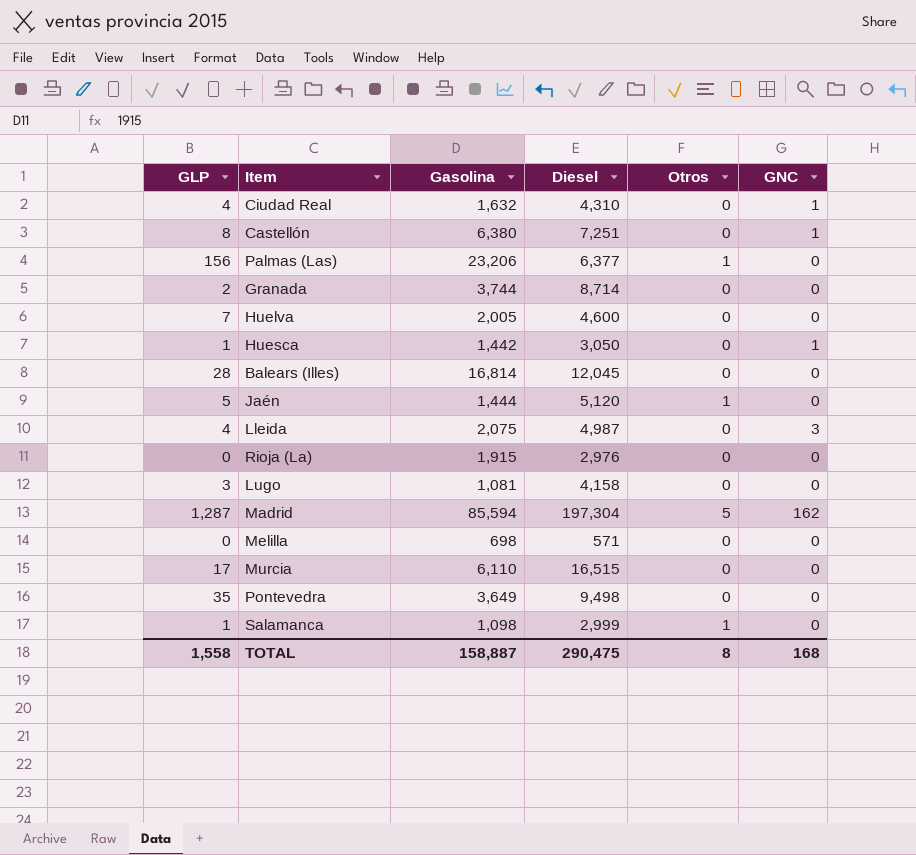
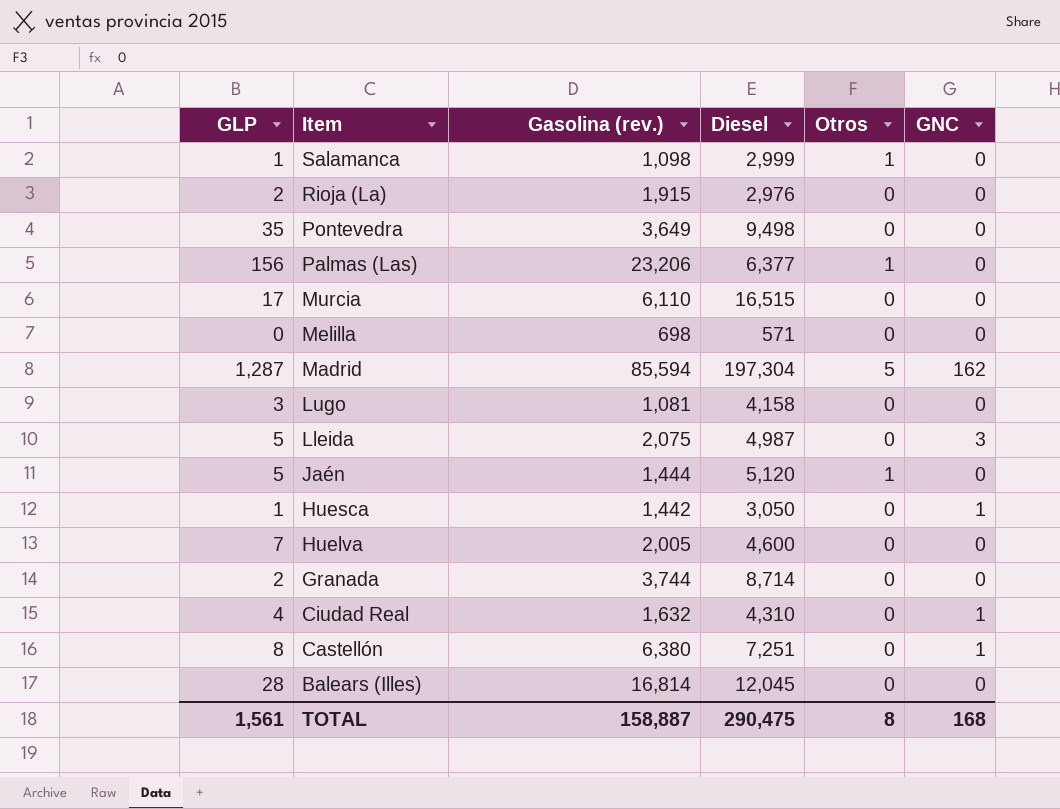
row order: none -> Item descending
column name: Gasolina -> Gasolina (rev.)
Rioja (La) | GLP: 0 -> 2
Lleida | GLP: 4 -> 5
TOTAL | GLP: 1,558 -> 1,561

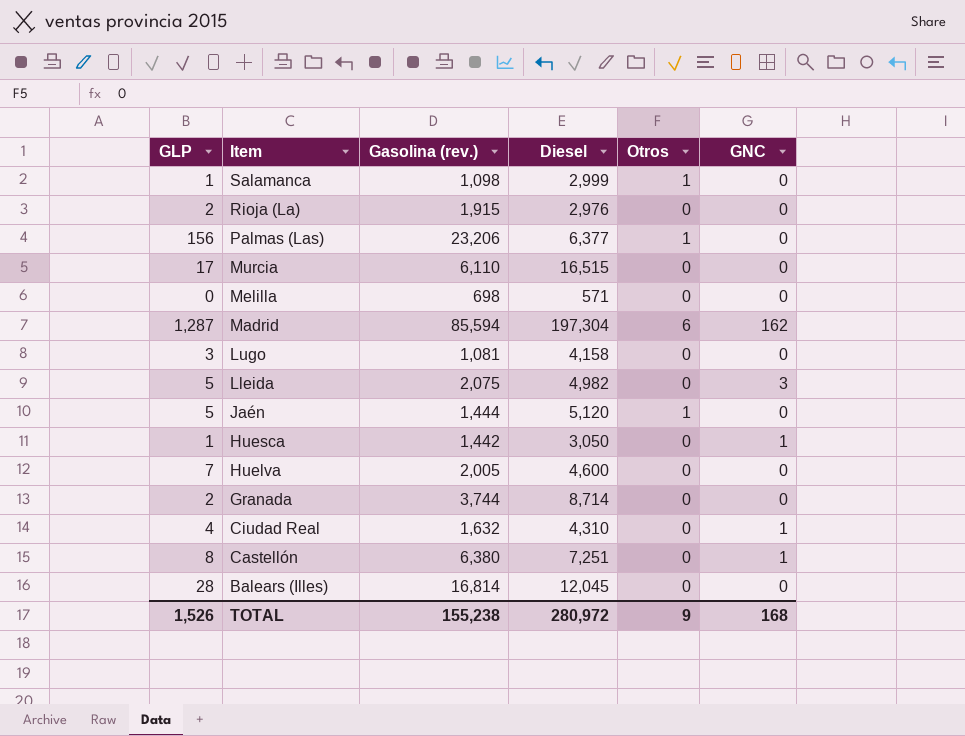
row Pontevedra: 35 | 3,649 | 9,498 | 0 | 0 -> none
Madrid | Otros: 5 -> 6
Lleida | Diesel: 4,987 -> 4,982
TOTAL | GLP: 1,561 -> 1,526
TOTAL | Gasolina (rev.): 158,887 -> 155,238
TOTAL | Diesel: 290,475 -> 280,972
TOTAL | Otros: 8 -> 9

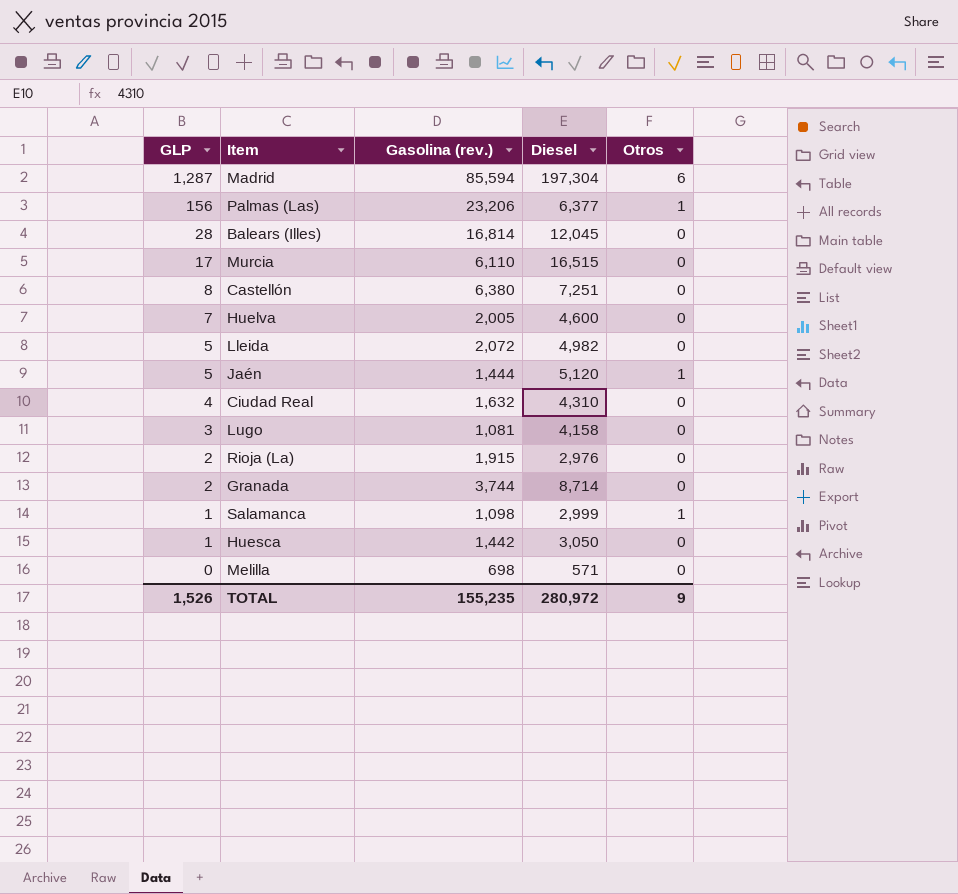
row order: Item descending -> GLP descending
column GNC | position: 6 -> none
Lleida | Gasolina (rev.): 2,075 -> 2,072
TOTAL | Gasolina (rev.): 155,238 -> 155,235

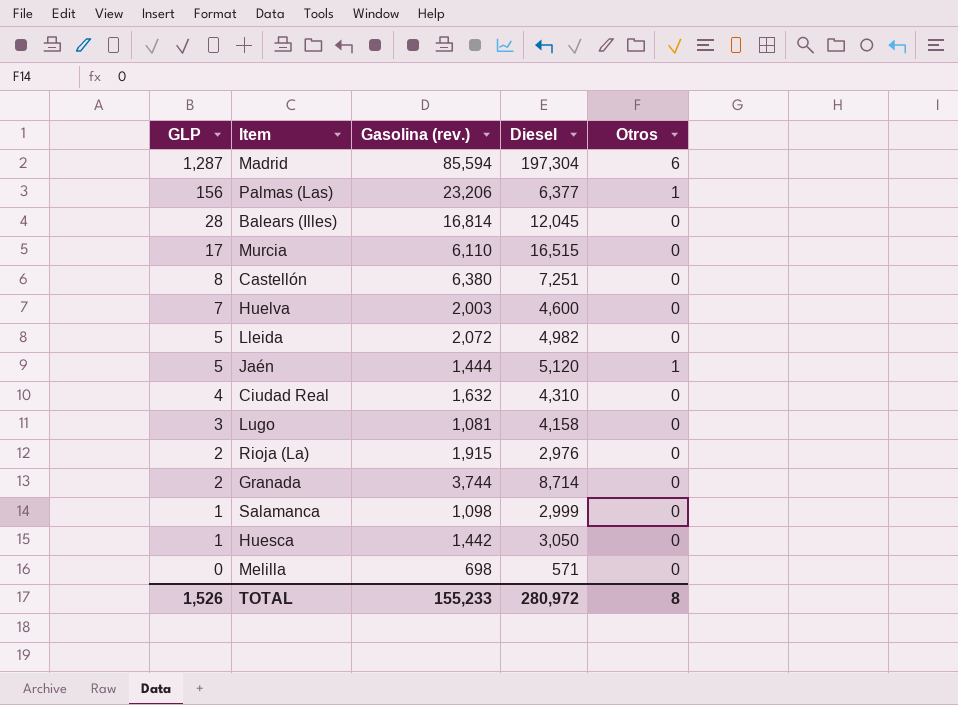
Huelva | Gasolina (rev.): 2,005 -> 2,003
Salamanca | Otros: 1 -> 0
TOTAL | Gasolina (rev.): 155,235 -> 155,233
TOTAL | Otros: 9 -> 8

